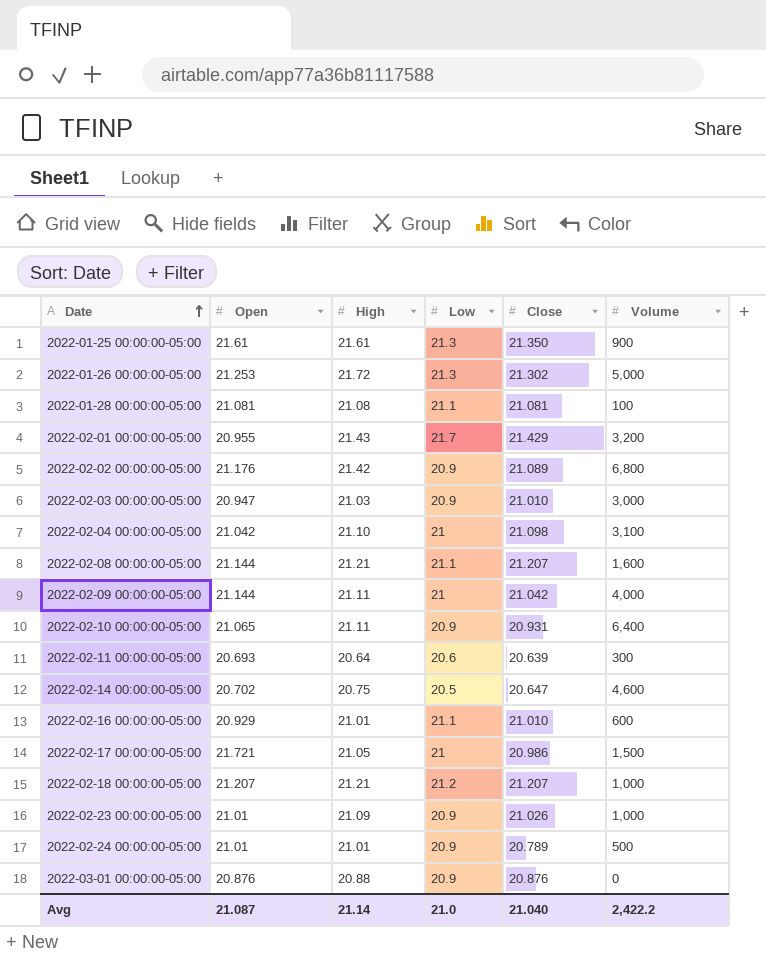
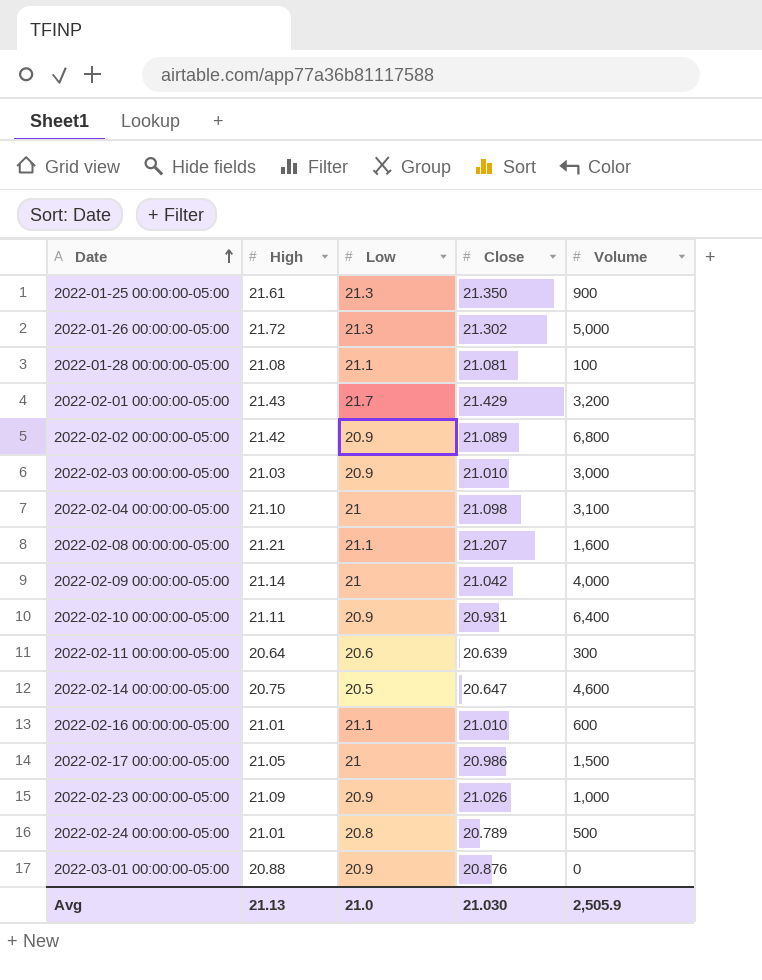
column Open | position: 2 -> none
row 2022-02-18 00:00:00-05:00: 21.207 | 21.21 | 21.2 | 21.207 | 1,000 -> none
2022-02-09 00:00:00-05:00 | High: 21.11 -> 21.14
2022-02-24 00:00:00-05:00 | Low: 20.9 -> 20.8
Avg | High: 21.14 -> 21.13
Avg | Close: 21.040 -> 21.030
Avg | Volume: 2,422.2 -> 2,505.9

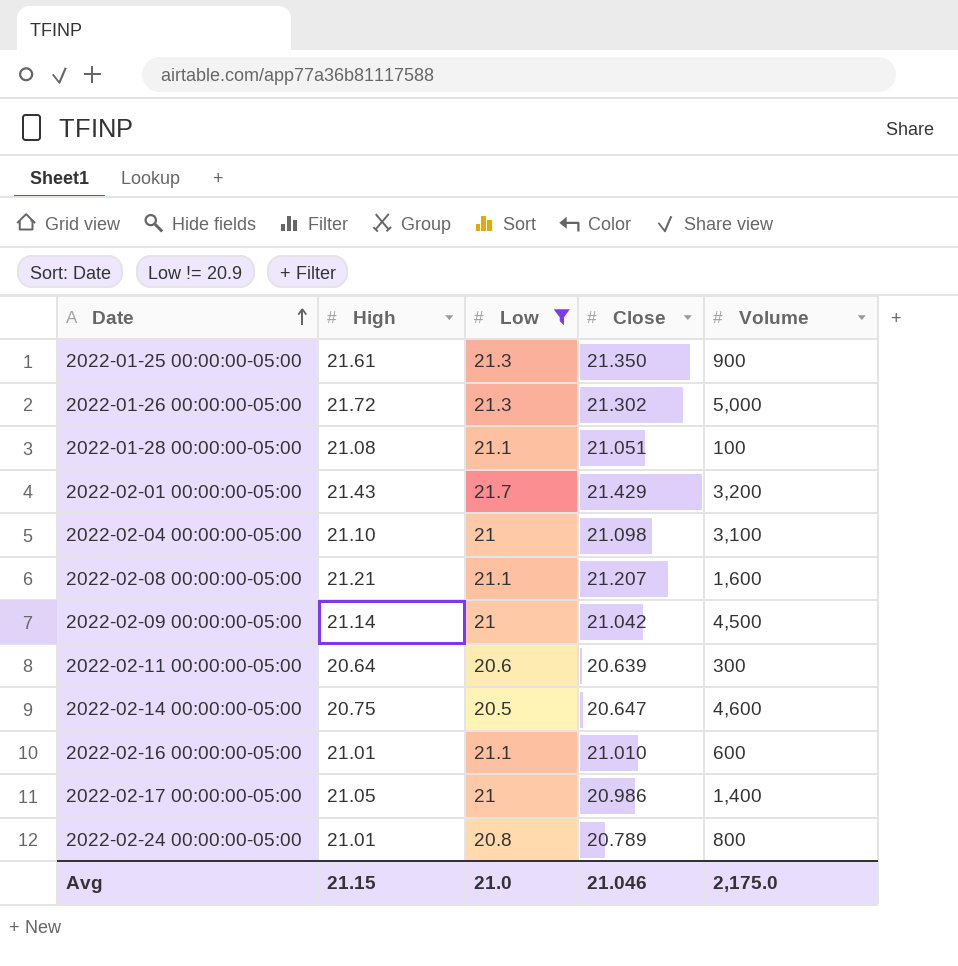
filter: none -> Low != 20.9
2022-01-28 00:00:00-05:00 | Close: 21.081 -> 21.051
2022-02-09 00:00:00-05:00 | Volume: 4,000 -> 4,500
2022-02-17 00:00:00-05:00 | Volume: 1,500 -> 1,400
2022-02-24 00:00:00-05:00 | Volume: 500 -> 800
Avg | High: 21.13 -> 21.15
Avg | Close: 21.030 -> 21.046
Avg | Volume: 2,505.9 -> 2,175.0

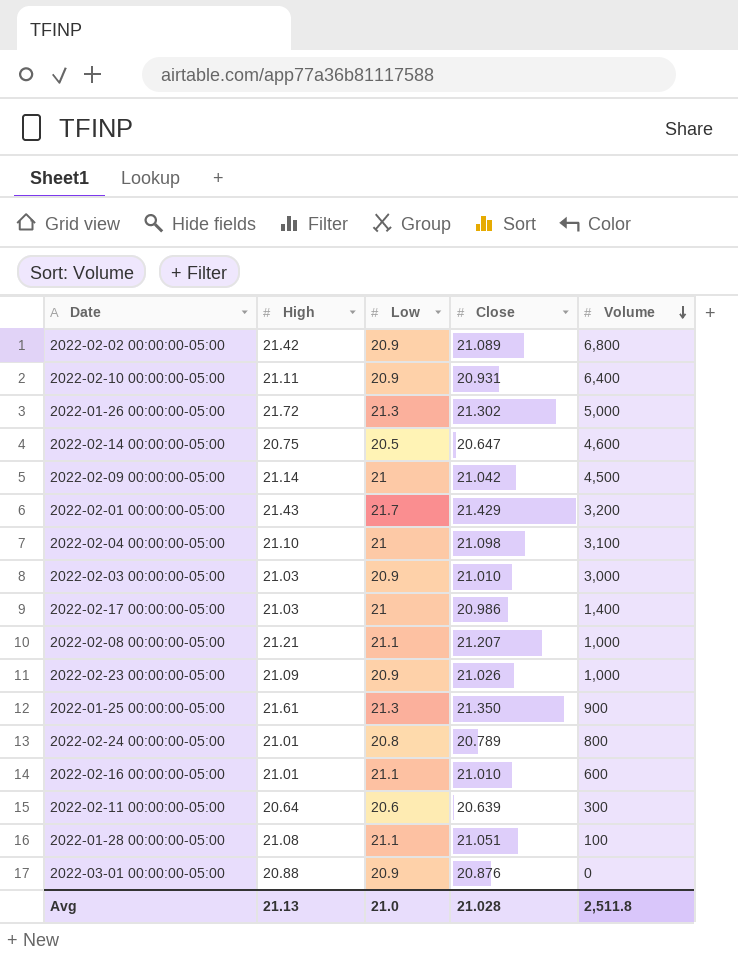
filter: Low != 20.9 -> none
row order: Date ascending -> Volume descending
2022-02-17 00:00:00-05:00 | High: 21.05 -> 21.03
2022-02-08 00:00:00-05:00 | Volume: 1,600 -> 1,000
Avg | High: 21.15 -> 21.13
Avg | Close: 21.046 -> 21.028
Avg | Volume: 2,175.0 -> 2,511.8

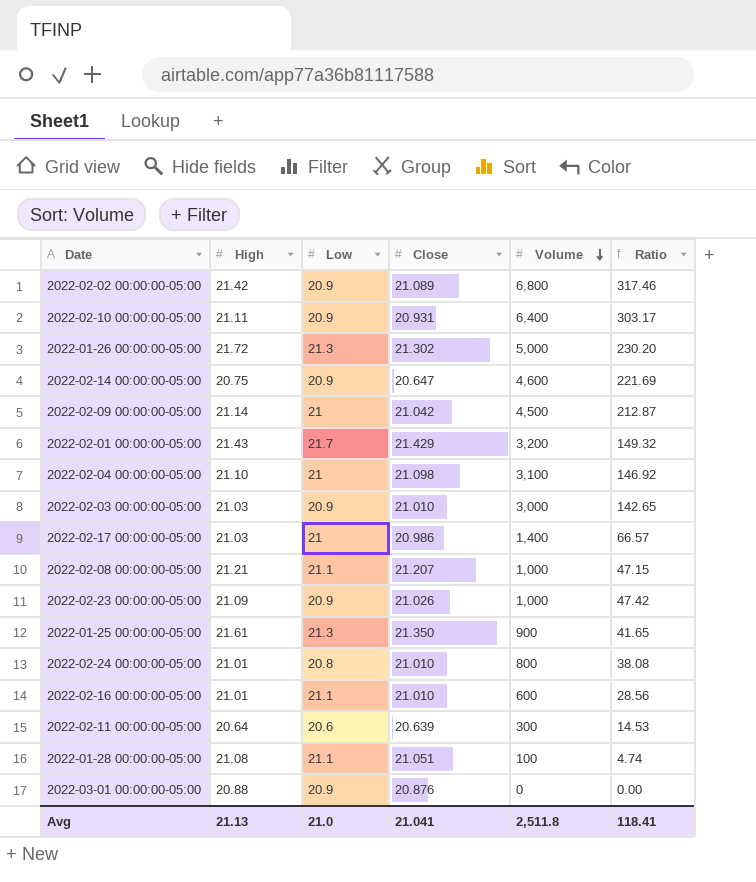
column Ratio | formula: none -> [Volume] / [High]
2022-02-14 00:00:00-05:00 | Low: 20.5 -> 20.9
2022-02-24 00:00:00-05:00 | Close: 20.789 -> 21.010
Avg | Close: 21.028 -> 21.041

